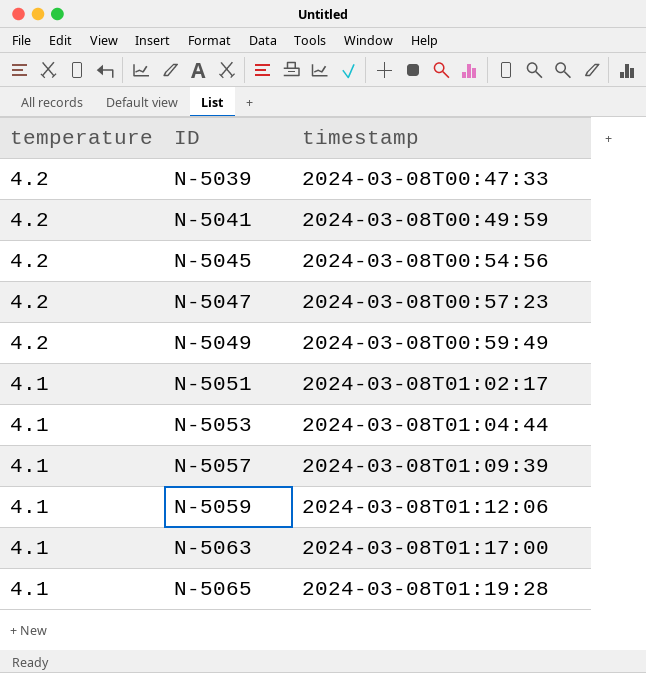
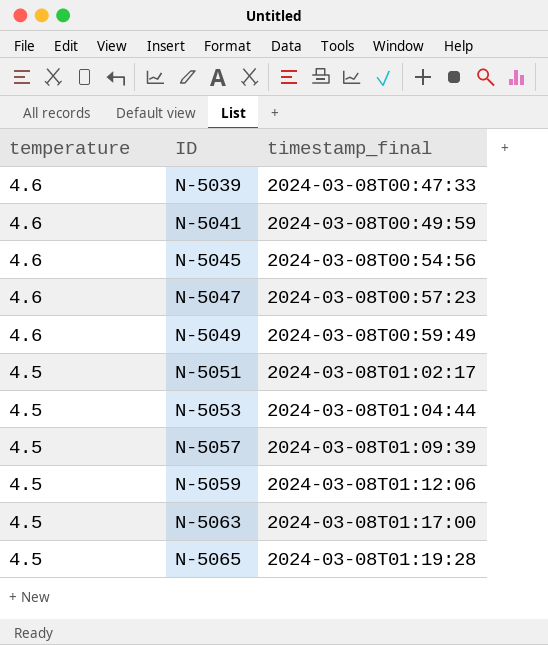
column name: timestamp -> timestamp_final
N-5039 | temperature: 4.2 -> 4.6
N-5041 | temperature: 4.2 -> 4.6
N-5045 | temperature: 4.2 -> 4.6
N-5047 | temperature: 4.2 -> 4.6
N-5049 | temperature: 4.2 -> 4.6
N-5051 | temperature: 4.1 -> 4.5
N-5053 | temperature: 4.1 -> 4.5
N-5057 | temperature: 4.1 -> 4.5
N-5059 | temperature: 4.1 -> 4.5
N-5063 | temperature: 4.1 -> 4.5
N-5065 | temperature: 4.1 -> 4.5

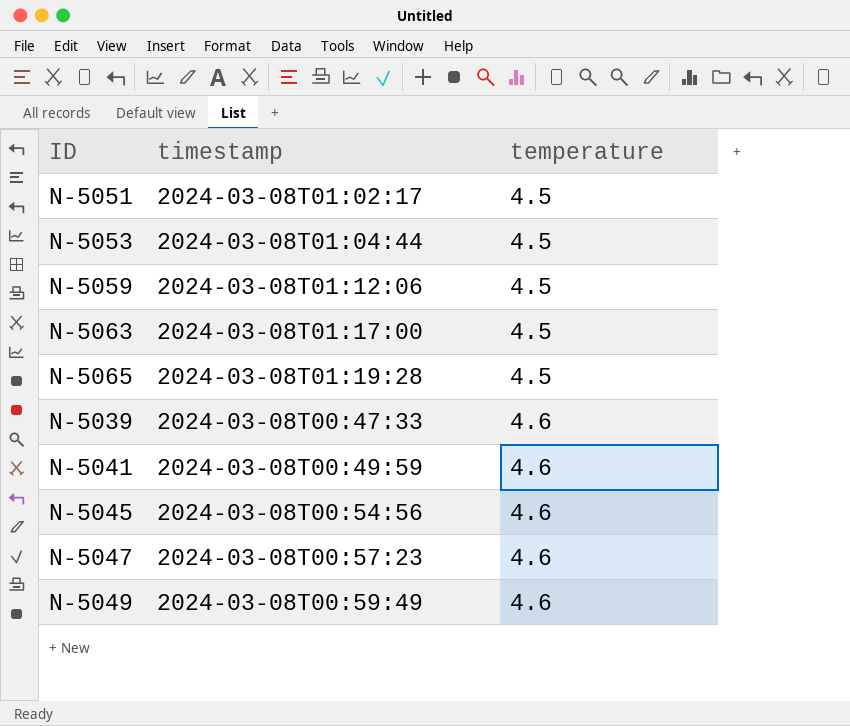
row order: temperature descending -> temperature ascending
column name: timestamp_final -> timestamp
column temperature | position: 1 -> 3
row N-5057: 4.5 | 2024-03-08T01:09:39 -> none

